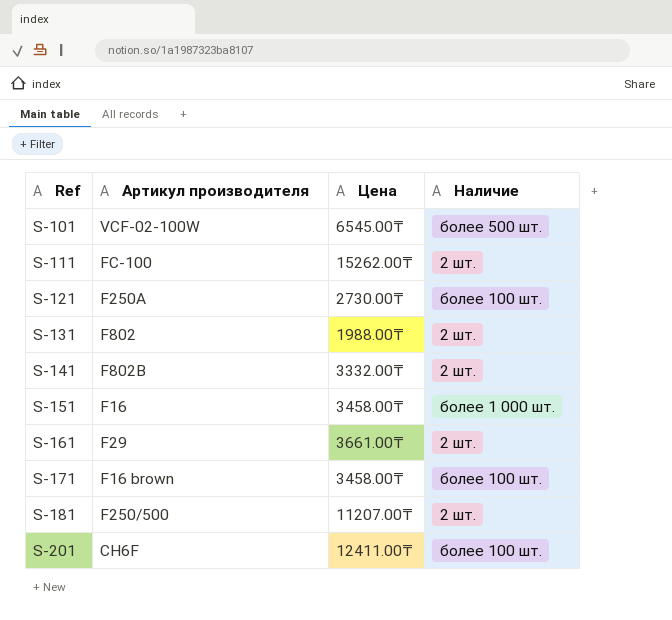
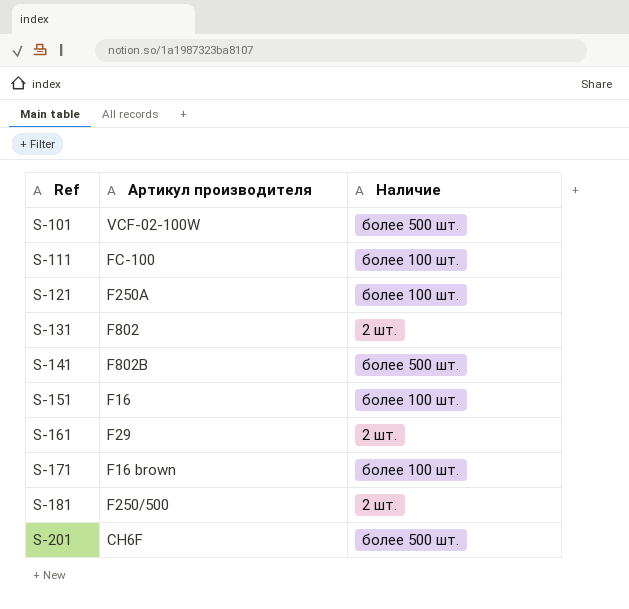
column Цена | position: 3 -> none
S-111 | Наличие: 2 шт. -> более 100 шт.
S-141 | Наличие: 2 шт. -> более 500 шт.
S-151 | Наличие: более 1 000 шт. -> более 100 шт.
S-201 | Наличие: более 100 шт. -> более 500 шт.

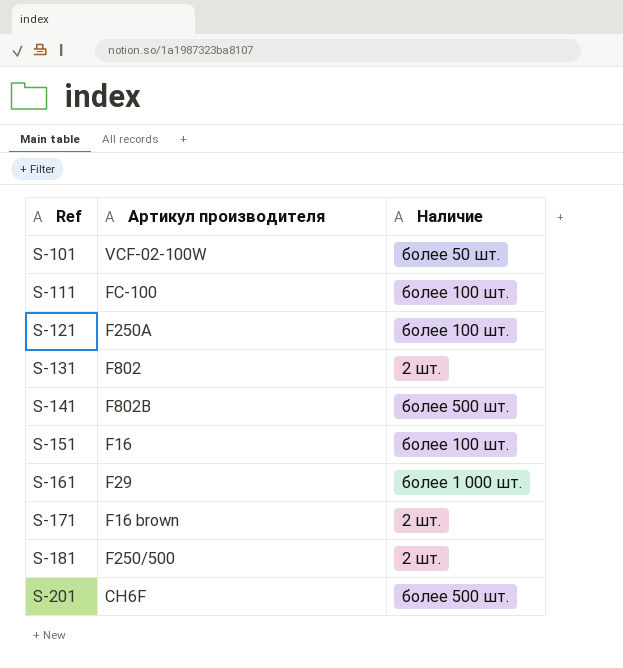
S-101 | Наличие: более 500 шт. -> более 50 шт.
S-161 | Наличие: 2 шт. -> более 1 000 шт.
S-171 | Наличие: более 100 шт. -> 2 шт.

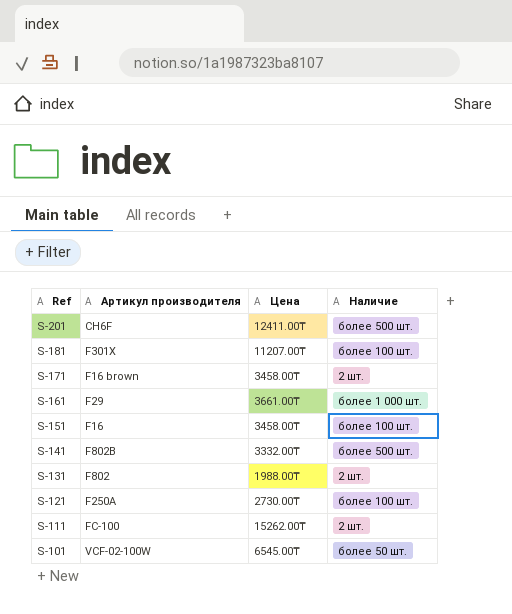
row order: Ref ascending -> Ref descending
column Цена | position: none -> 3
S-181 | Артикул производителя: F250/500 -> F301X
S-181 | Наличие: 2 шт. -> более 100 шт.
S-111 | Наличие: более 100 шт. -> 2 шт.

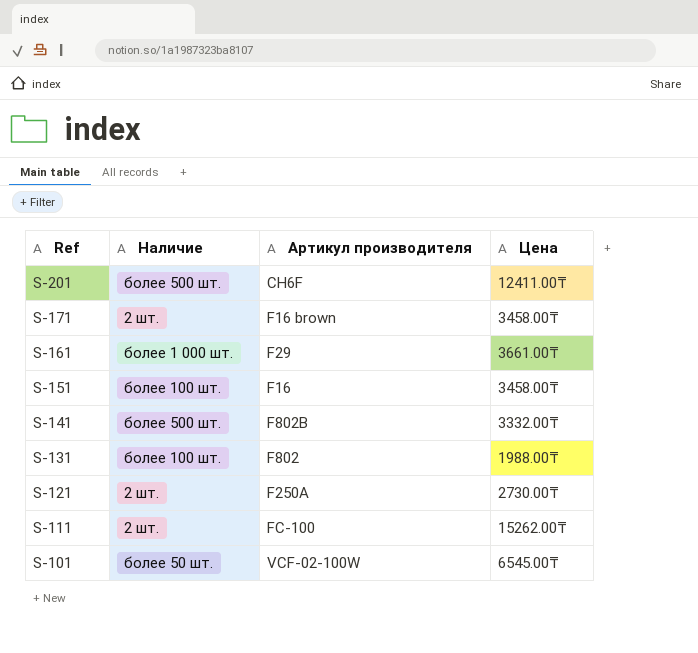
column Наличие | position: 4 -> 2
row S-181: F301X | 11207.00₸ | более 100 шт. -> none
S-131 | Наличие: 2 шт. -> более 100 шт.
S-121 | Наличие: более 100 шт. -> 2 шт.

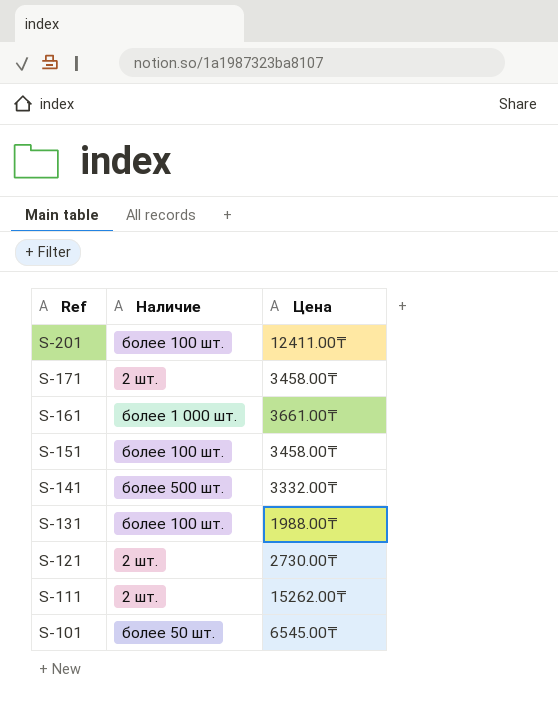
column Артикул производителя | position: 3 -> none
S-201 | Наличие: более 500 шт. -> более 100 шт.

